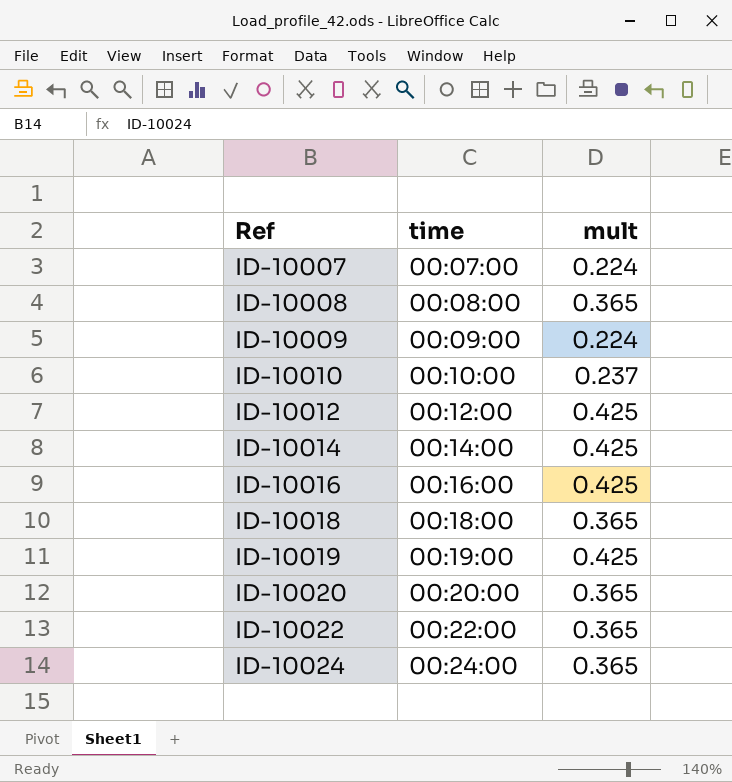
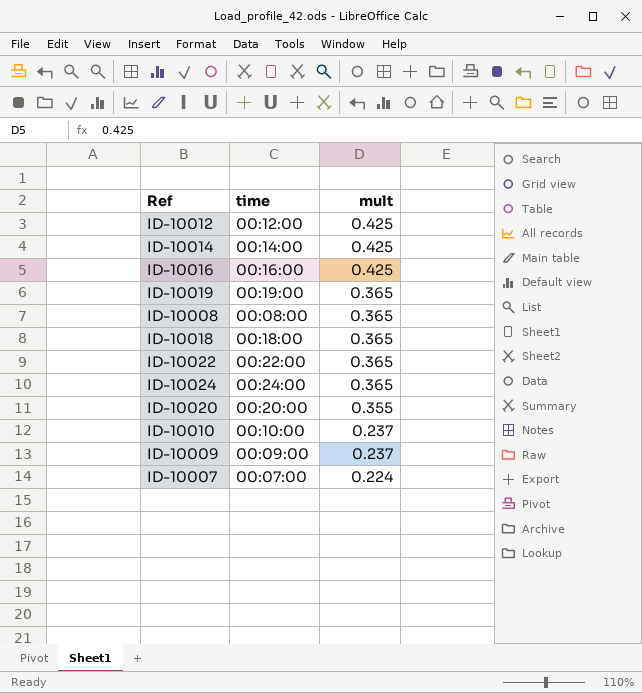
row order: Ref ascending -> mult descending
ID-10019 | mult: 0.425 -> 0.365
ID-10020 | mult: 0.365 -> 0.355
ID-10009 | mult: 0.224 -> 0.237

